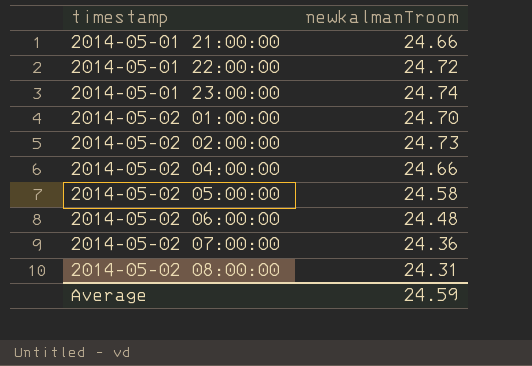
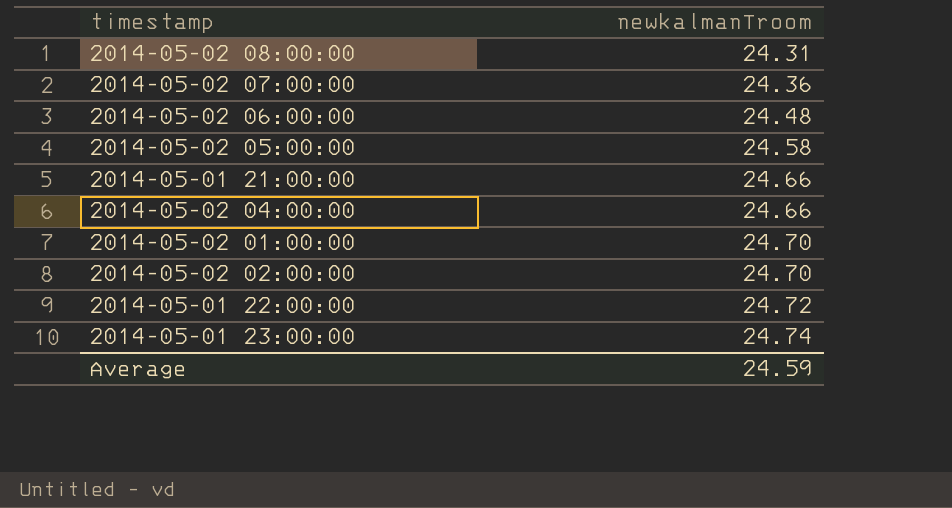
row order: timestamp ascending -> newkalmanTroom ascending
2014-05-02 02:00:00 | newkalmanTroom: 24.73 -> 24.70

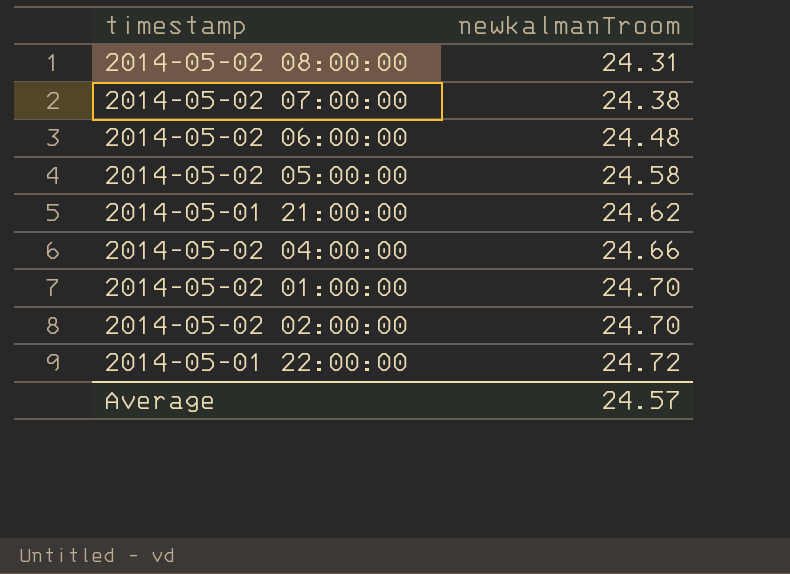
row 2014-05-01 23:00:00: 24.74 -> none
2014-05-02 07:00:00 | newkalmanTroom: 24.36 -> 24.38
2014-05-01 21:00:00 | newkalmanTroom: 24.66 -> 24.62
Average | newkalmanTroom: 24.59 -> 24.57

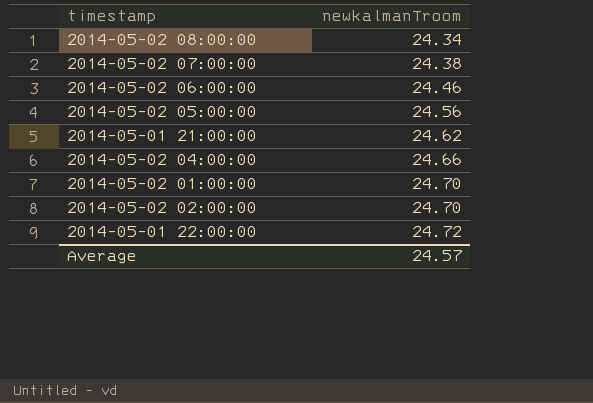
2014-05-02 08:00:00 | newkalmanTroom: 24.31 -> 24.34
2014-05-02 06:00:00 | newkalmanTroom: 24.48 -> 24.46
2014-05-02 05:00:00 | newkalmanTroom: 24.58 -> 24.56

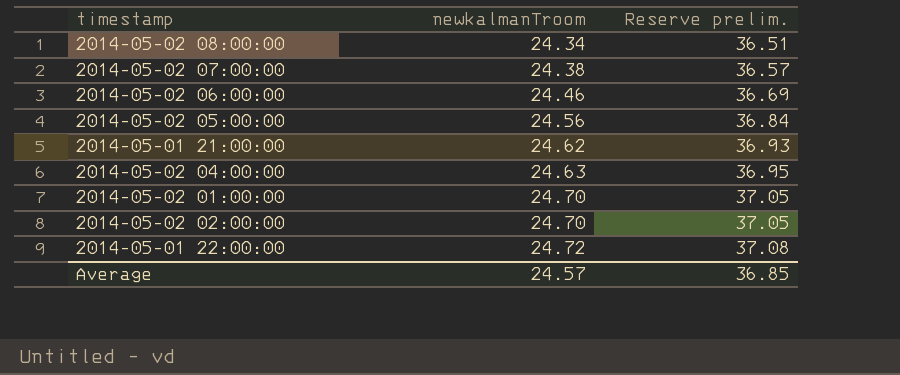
column Reserve prelim. | formula: none -> [newkalmanTroom] * 1.5
2014-05-02 04:00:00 | newkalmanTroom: 24.66 -> 24.63

